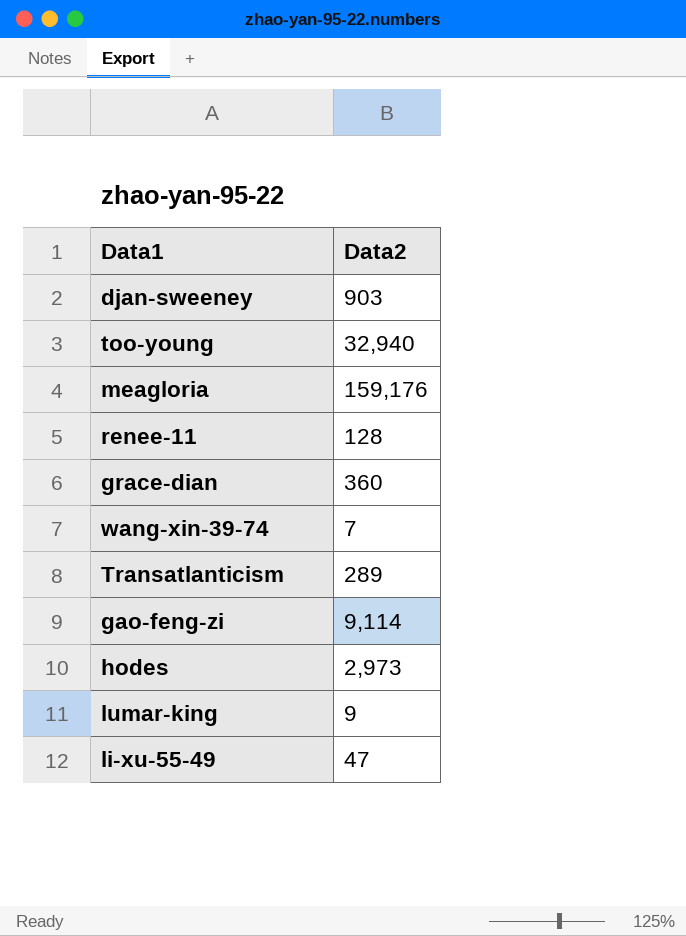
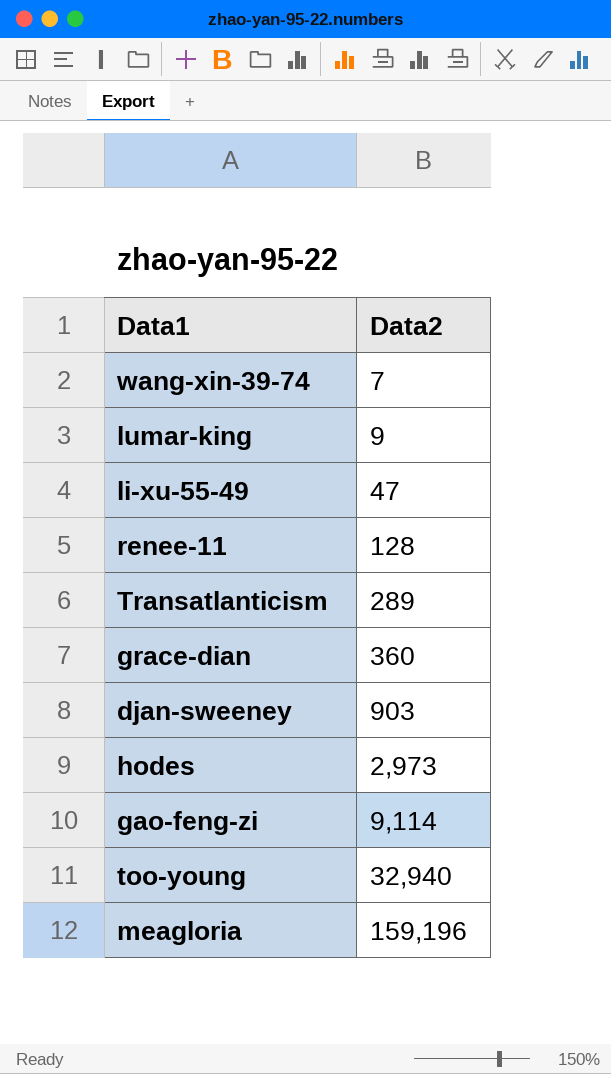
row order: none -> Data2 ascending
meagloria | Data2: 159,176 -> 159,196

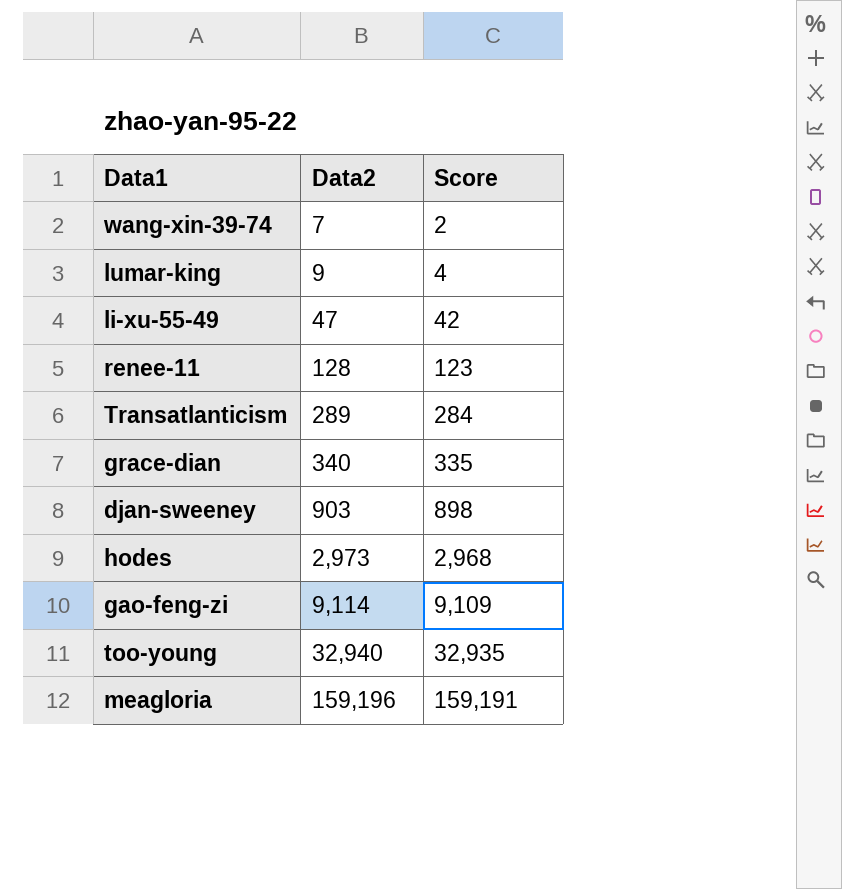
column Score | formula: none -> [Data2] - 5
grace-dian | Data2: 360 -> 340

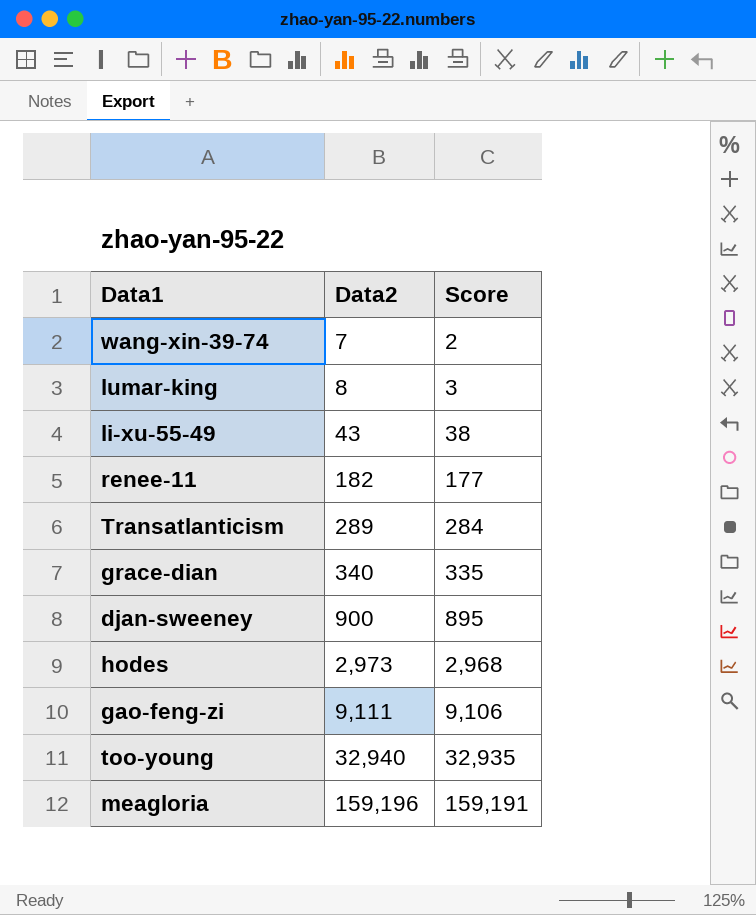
lumar-king | Data2: 9 -> 8
lumar-king | Score: 4 -> 3
li-xu-55-49 | Data2: 47 -> 43
li-xu-55-49 | Score: 42 -> 38
renee-11 | Data2: 128 -> 182
renee-11 | Score: 123 -> 177
djan-sweeney | Data2: 903 -> 900
djan-sweeney | Score: 898 -> 895
gao-feng-zi | Data2: 9,114 -> 9,111
gao-feng-zi | Score: 9,109 -> 9,106

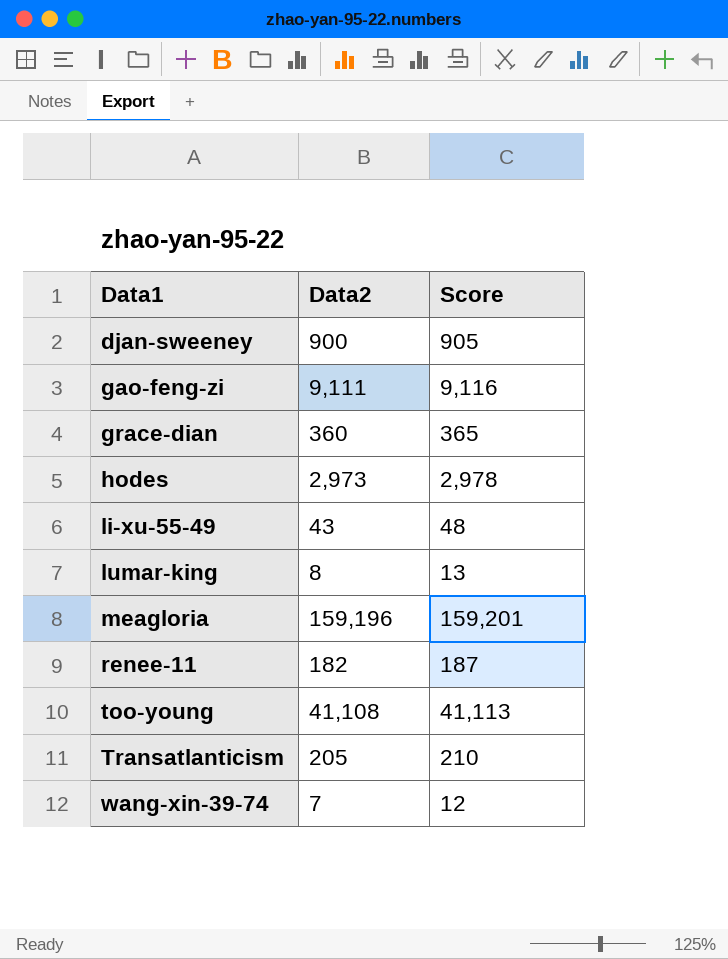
row order: Data2 ascending -> Data1 ascending
column Score | formula: [Data2] - 5 -> [Data2] + 5
grace-dian | Data2: 340 -> 360
too-young | Data2: 32,940 -> 41,108
Transatlanticism | Data2: 289 -> 205

